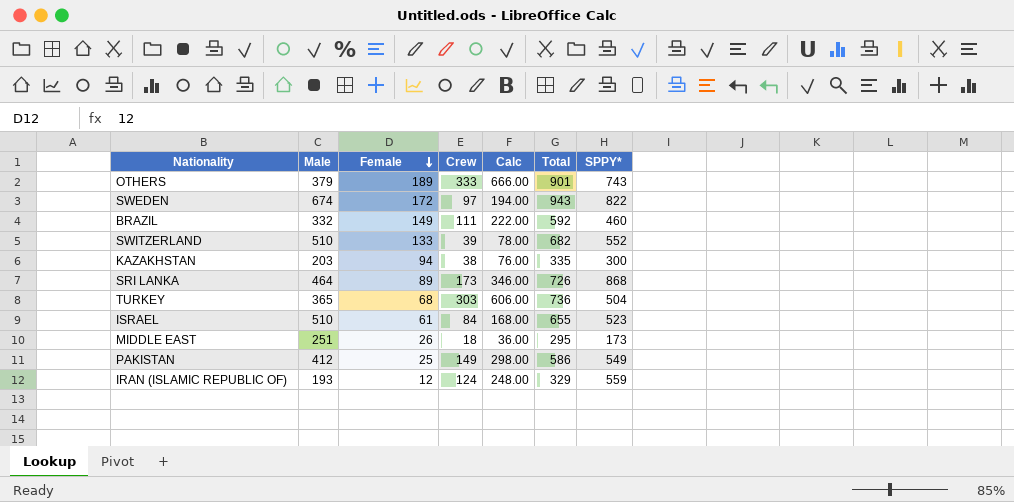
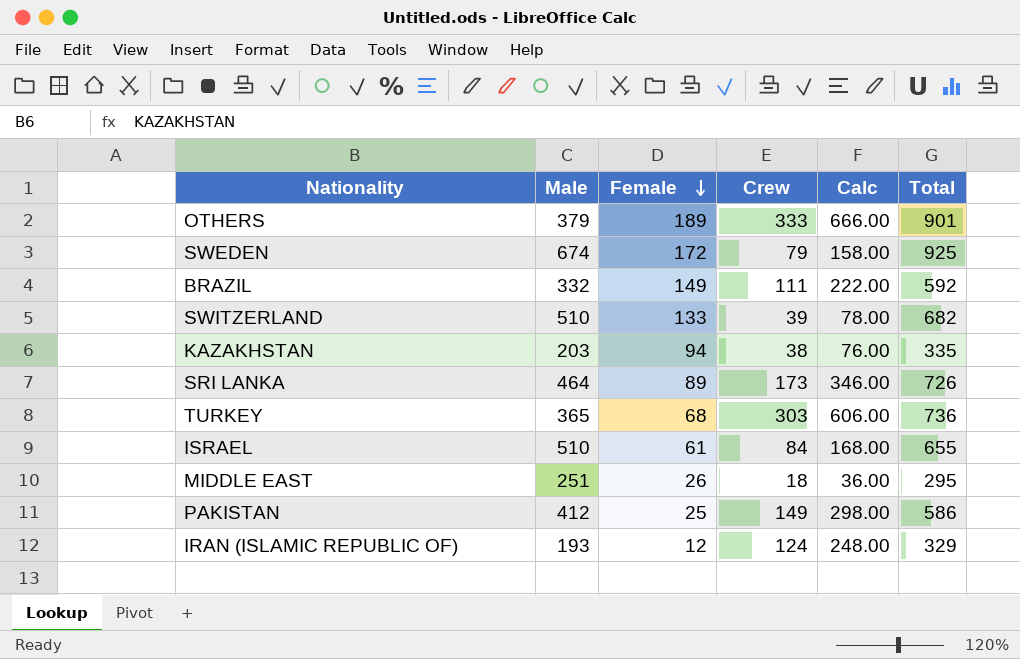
column SPPY* | position: 7 -> none
SWEDEN | Crew: 97 -> 79
SWEDEN | Calc: 194.00 -> 158.00
SWEDEN | Total: 943 -> 925

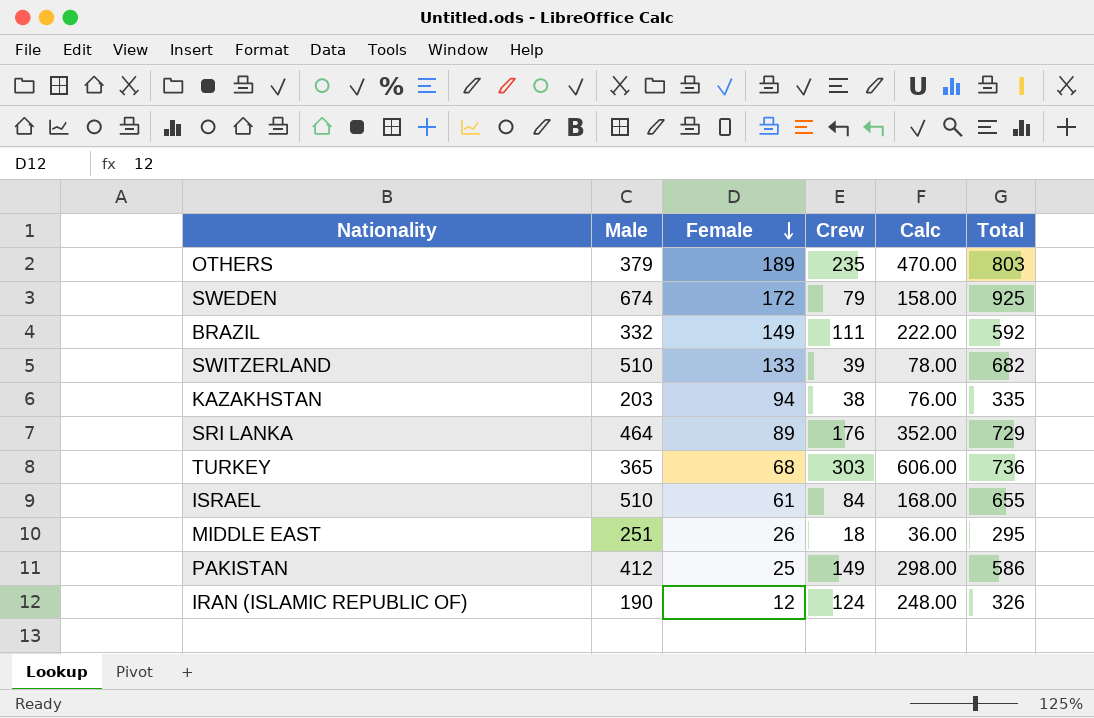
OTHERS | Crew: 333 -> 235
OTHERS | Calc: 666.00 -> 470.00
OTHERS | Total: 901 -> 803
SRI LANKA | Crew: 173 -> 176
SRI LANKA | Calc: 346.00 -> 352.00
SRI LANKA | Total: 726 -> 729
IRAN (ISLAMIC REPUBLIC OF) | Male: 193 -> 190
IRAN (ISLAMIC REPUBLIC OF) | Total: 329 -> 326

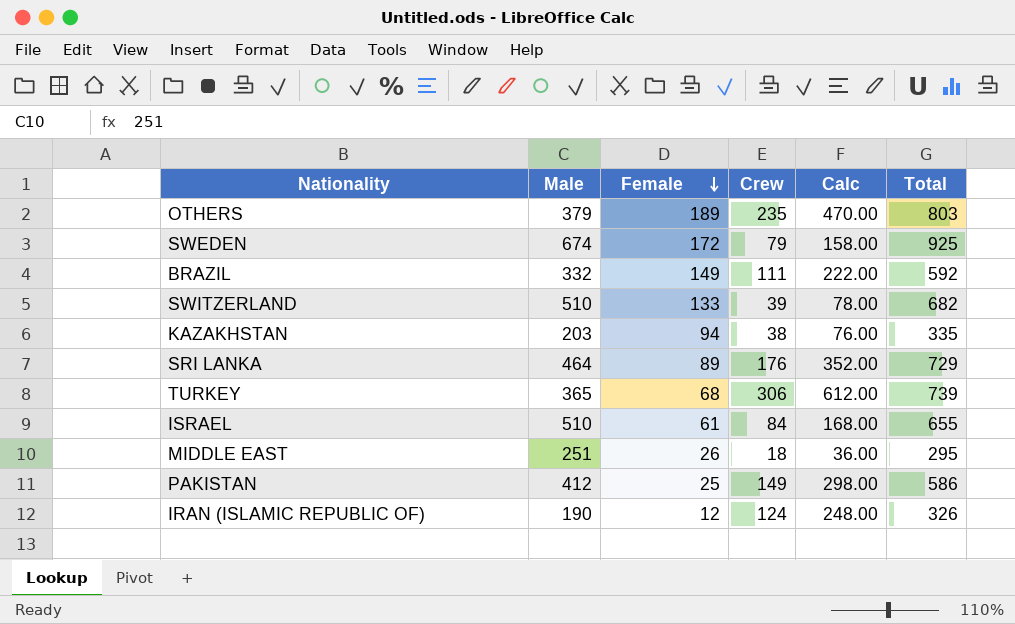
TURKEY | Crew: 303 -> 306
TURKEY | Calc: 606.00 -> 612.00
TURKEY | Total: 736 -> 739

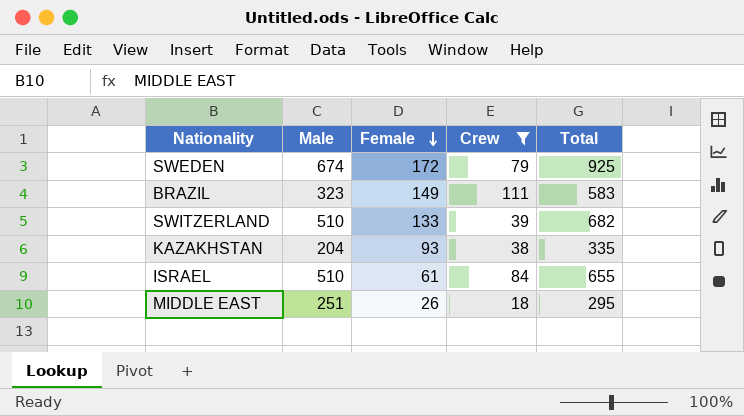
filter: none -> Crew <= 111
column Calc | formula: [Crew] * 2 -> none
BRAZIL | Male: 332 -> 323
BRAZIL | Total: 592 -> 583
KAZAKHSTAN | Male: 203 -> 204
KAZAKHSTAN | Female: 94 -> 93

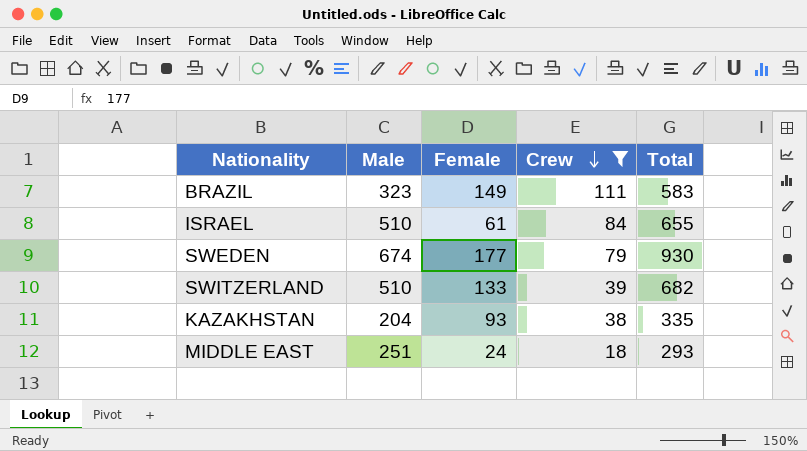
row order: Female descending -> Crew descending
SWEDEN | Female: 172 -> 177
SWEDEN | Total: 925 -> 930
MIDDLE EAST | Female: 26 -> 24
MIDDLE EAST | Total: 295 -> 293

